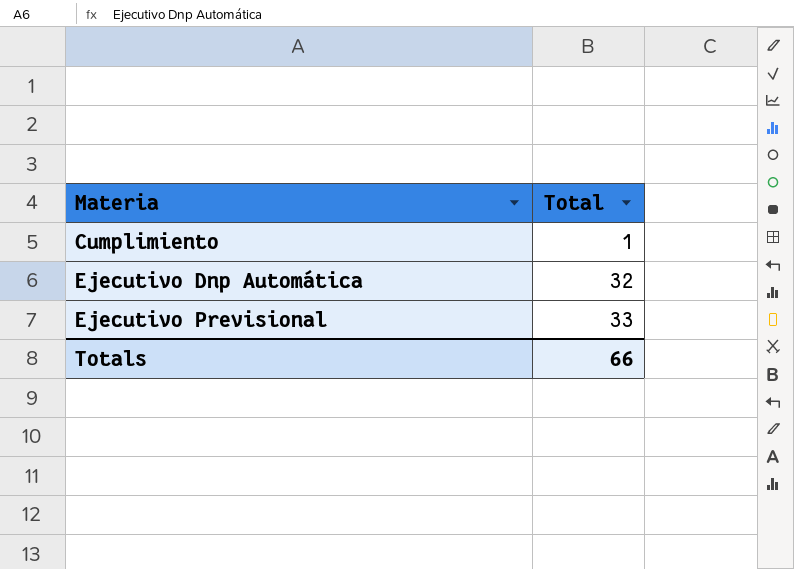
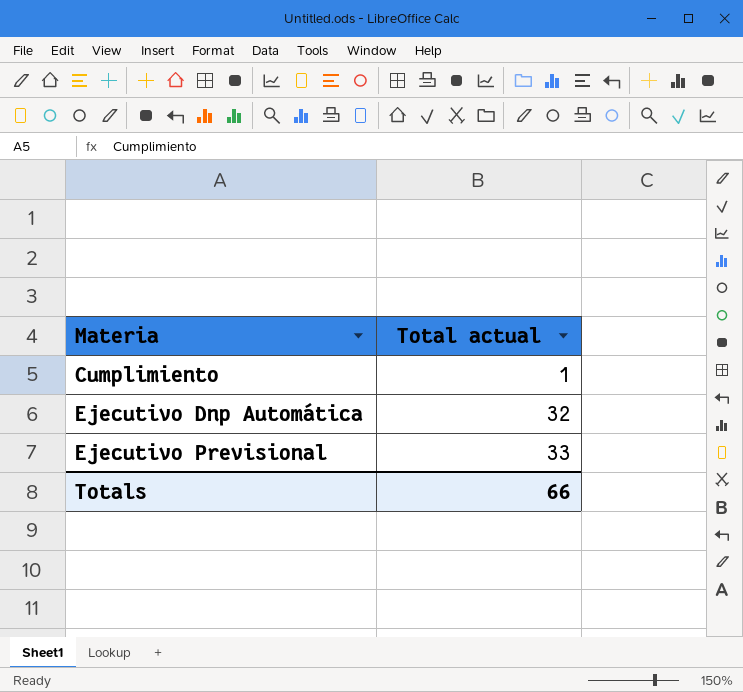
column name: Total -> Total actual

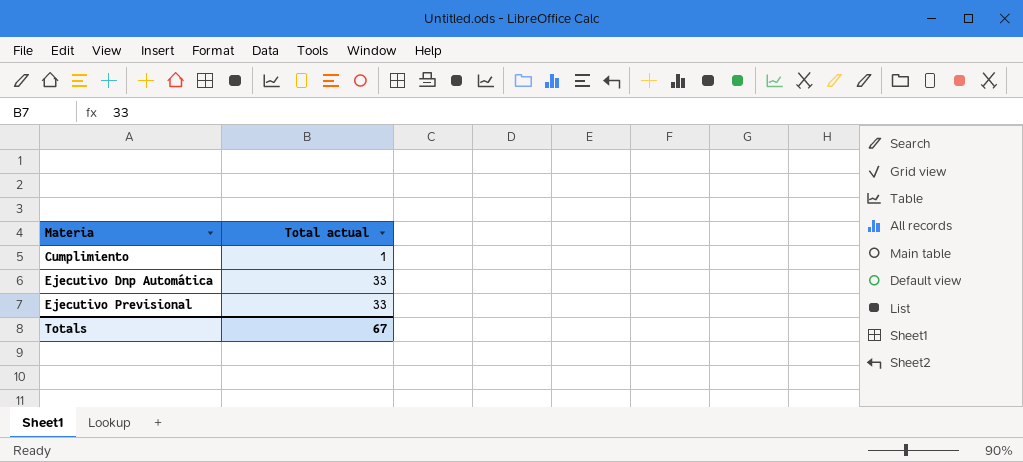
Ejecutivo Dnp Automática | Total actual: 32 -> 33
Totals | Total actual: 66 -> 67

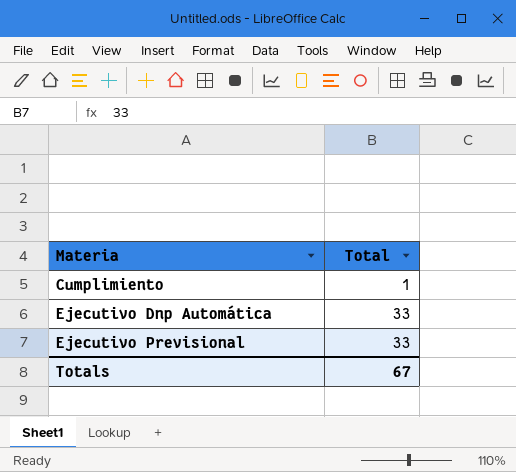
column name: Total actual -> Total

